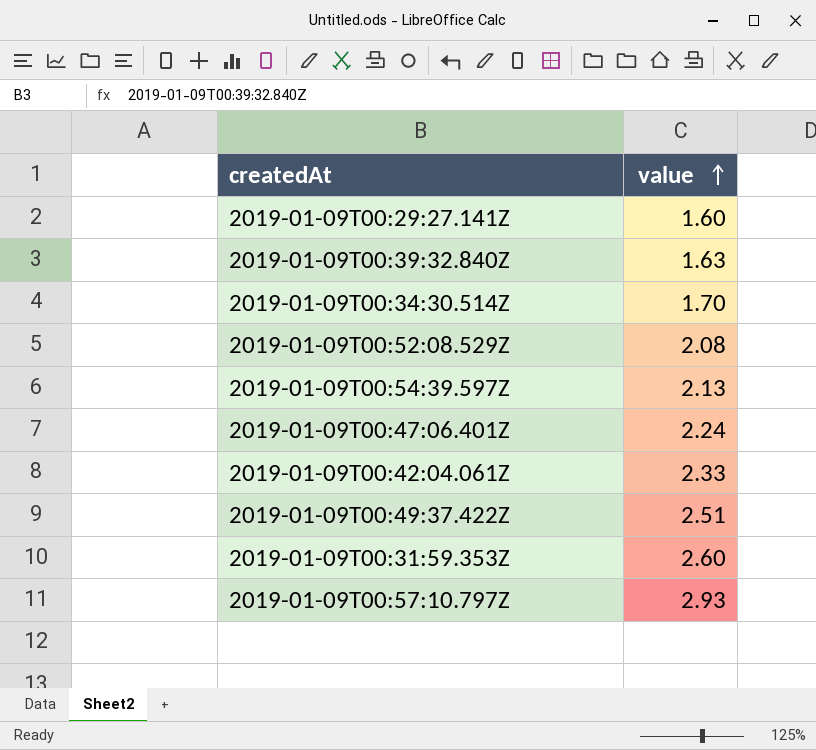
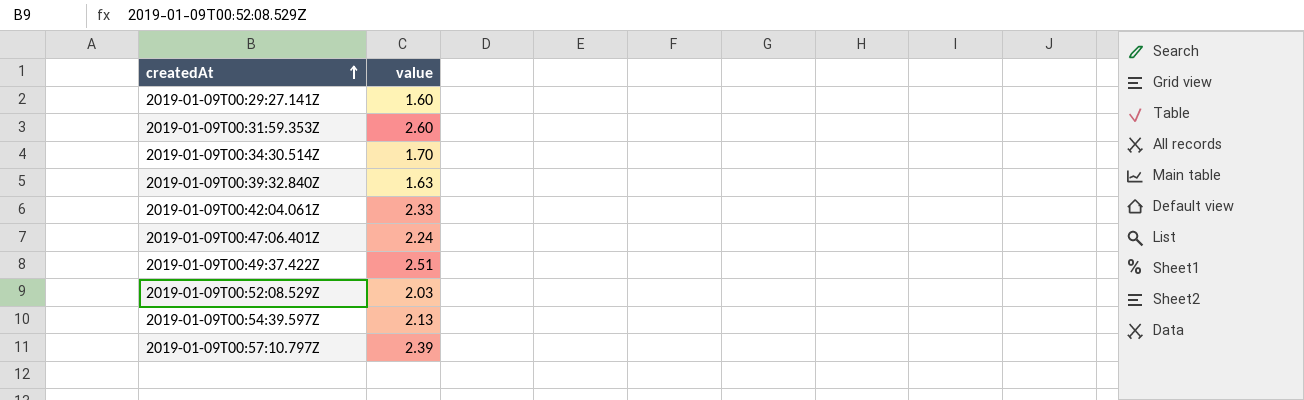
row order: value ascending -> createdAt ascending
2019-01-09T00:52:08.529Z | value: 2.08 -> 2.03
2019-01-09T00:57:10.797Z | value: 2.93 -> 2.39

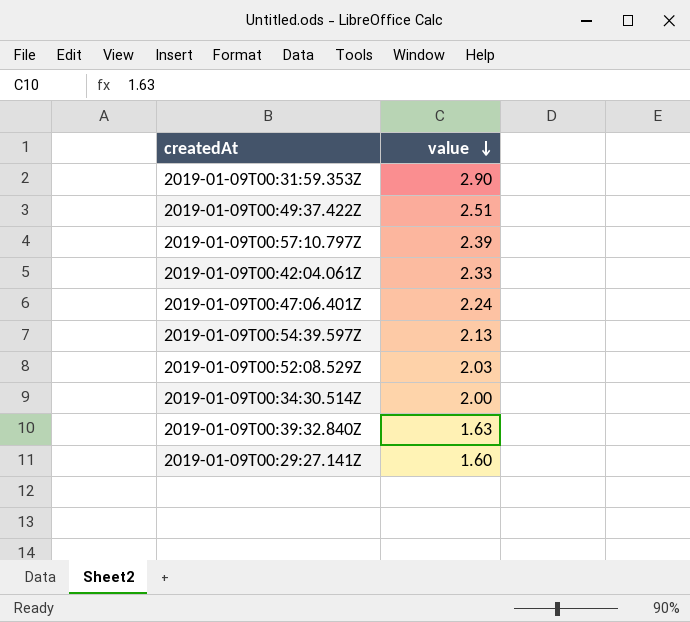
row order: createdAt ascending -> value descending
2019-01-09T00:31:59.353Z | value: 2.60 -> 2.90
2019-01-09T00:34:30.514Z | value: 1.70 -> 2.00

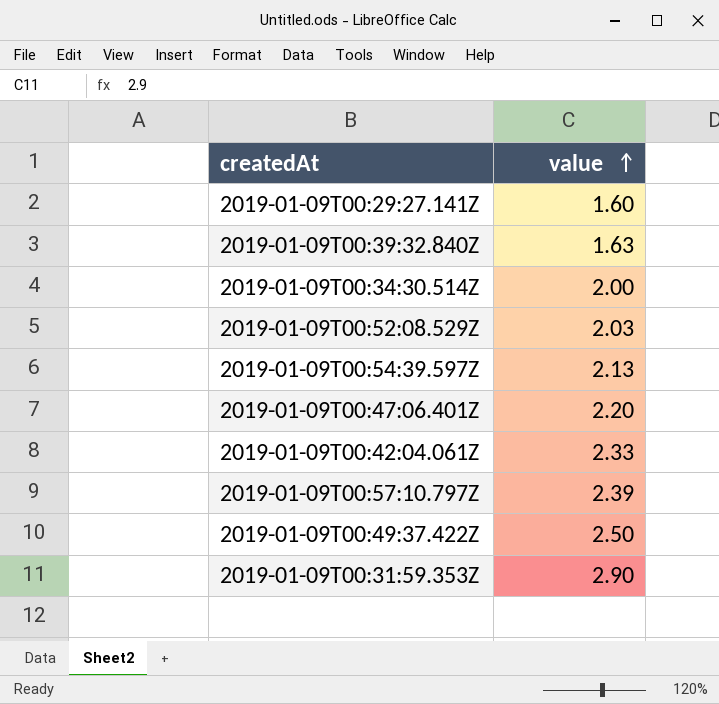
row order: value descending -> value ascending
2019-01-09T00:47:06.401Z | value: 2.24 -> 2.20
2019-01-09T00:49:37.422Z | value: 2.51 -> 2.50

